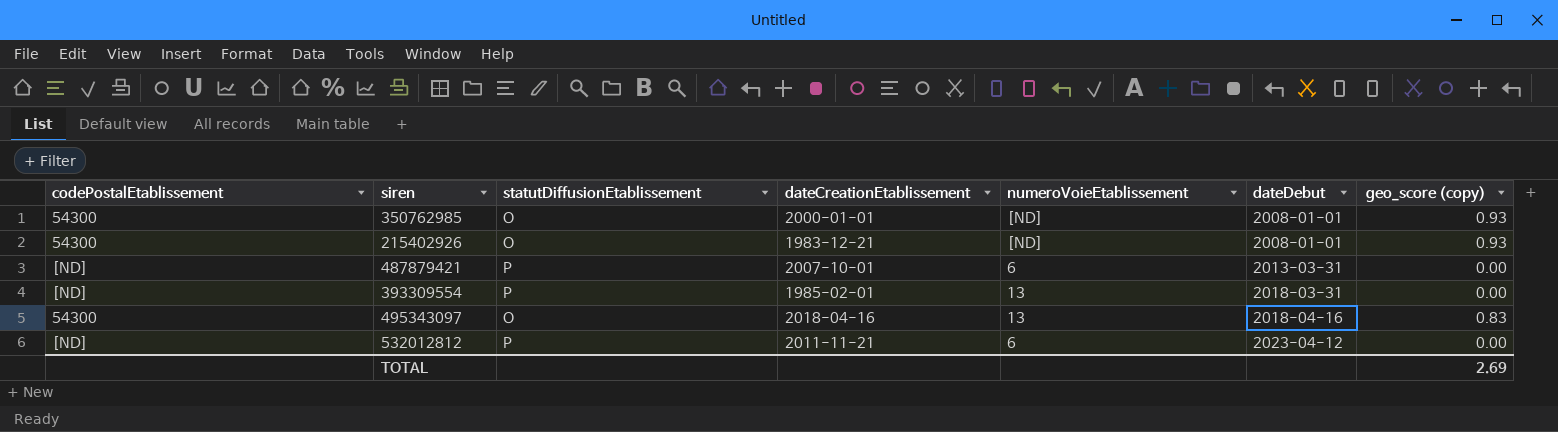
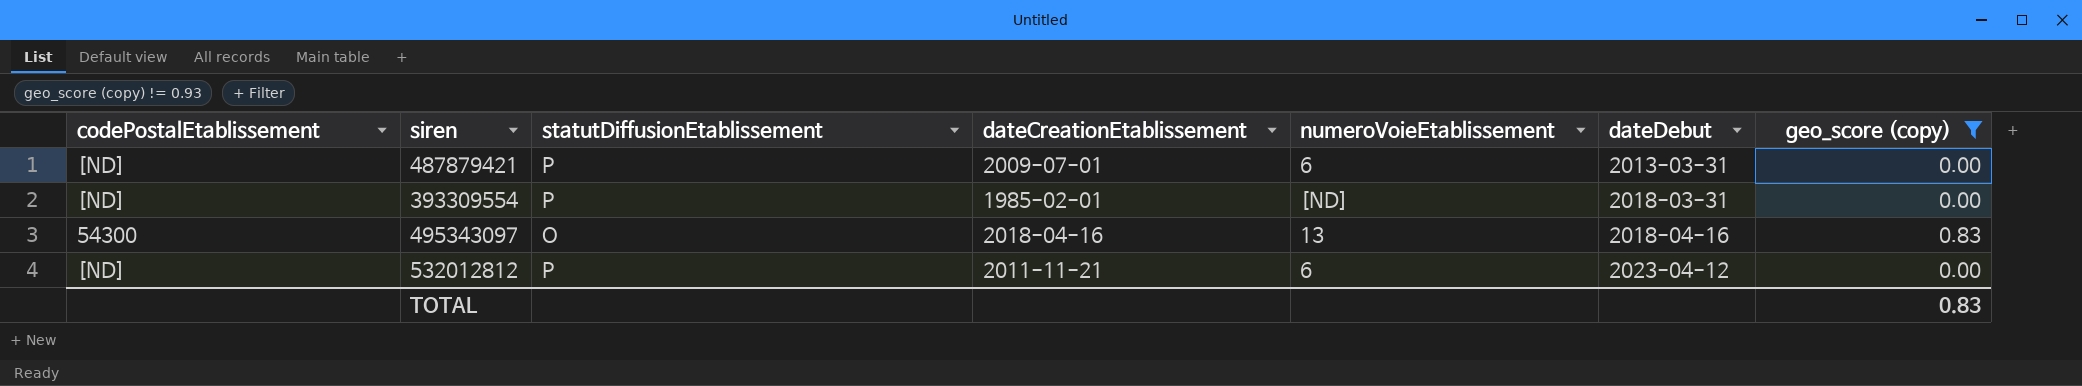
filter: none -> geo_score (copy) != 0.93
487879421 | dateCreationEtablissement: 2007-10-01 -> 2009-07-01
393309554 | numeroVoieEtablissement: 13 -> [ND]
TOTAL | geo_score (copy): 2.69 -> 0.83

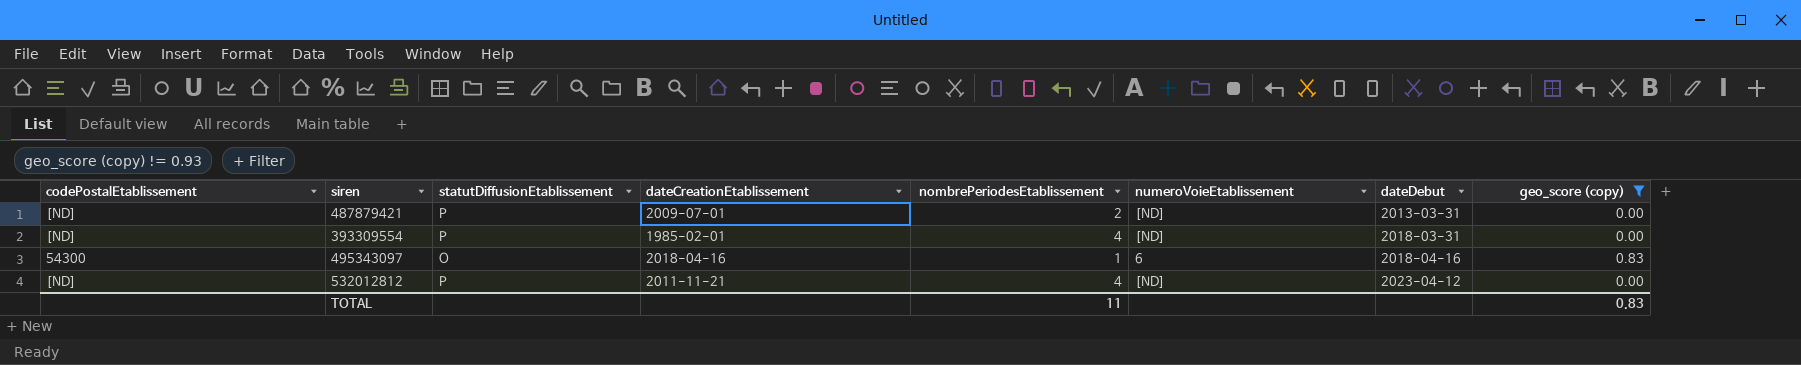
column nombrePeriodesEtablissement | position: none -> 5
487879421 | numeroVoieEtablissement: 6 -> [ND]
495343097 | numeroVoieEtablissement: 13 -> 6
532012812 | numeroVoieEtablissement: 6 -> [ND]

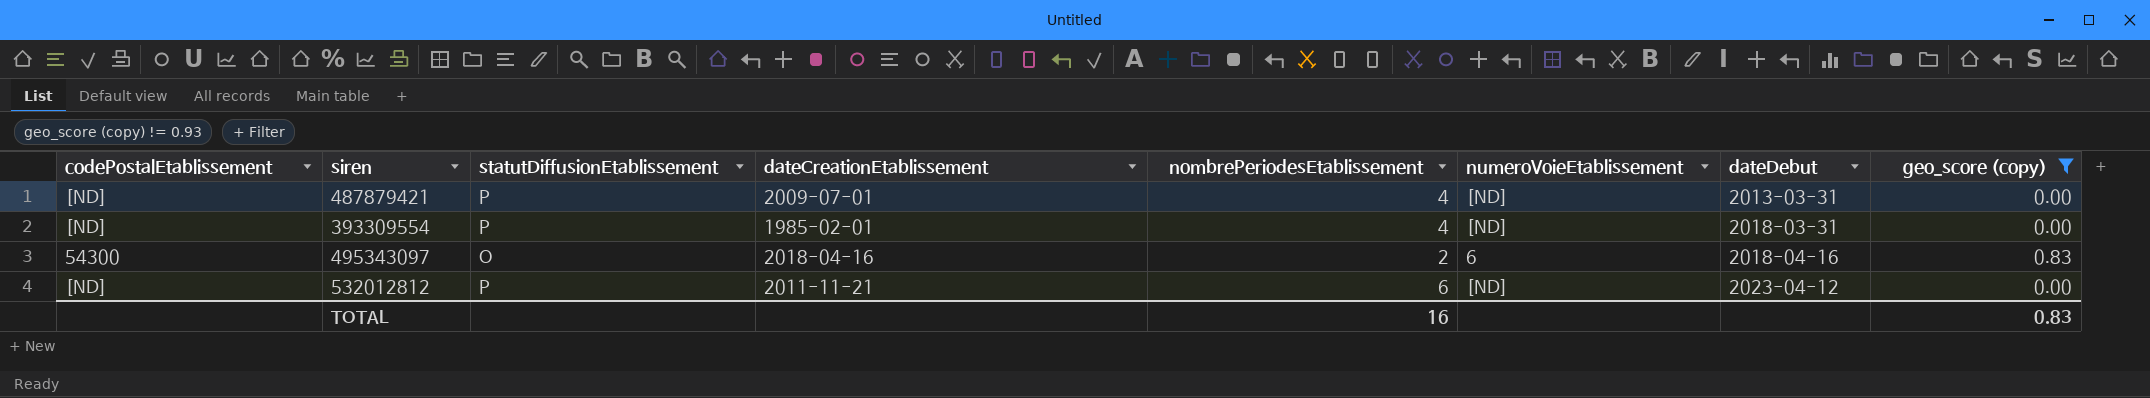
487879421 | nombrePeriodesEtablissement: 2 -> 4
495343097 | nombrePeriodesEtablissement: 1 -> 2
532012812 | nombrePeriodesEtablissement: 4 -> 6
TOTAL | nombrePeriodesEtablissement: 11 -> 16

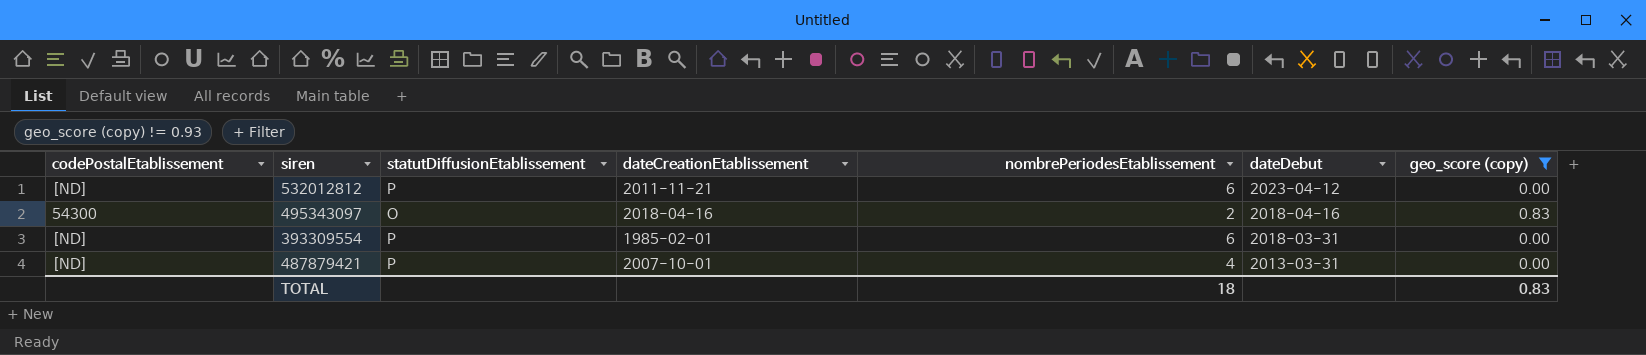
row order: dateDebut ascending -> dateDebut descending
column numeroVoieEtablissement | position: 6 -> none
393309554 | nombrePeriodesEtablissement: 4 -> 6
487879421 | dateCreationEtablissement: 2009-07-01 -> 2007-10-01
TOTAL | nombrePeriodesEtablissement: 16 -> 18

